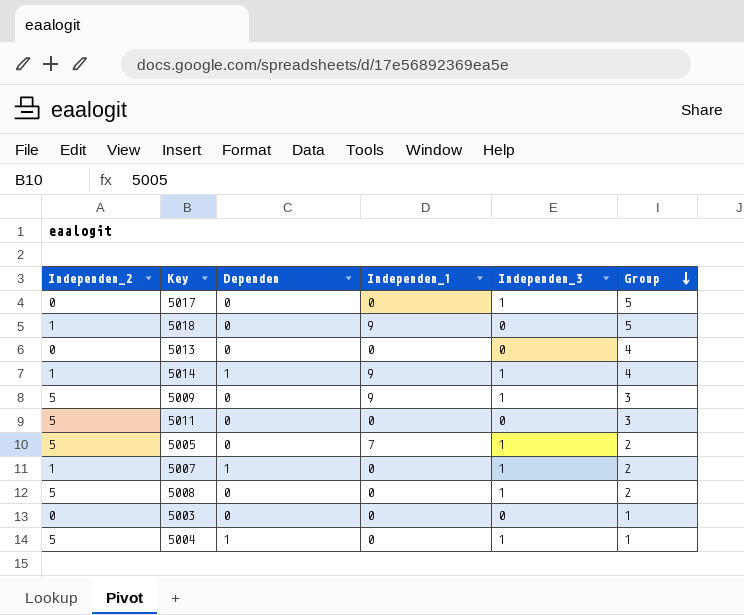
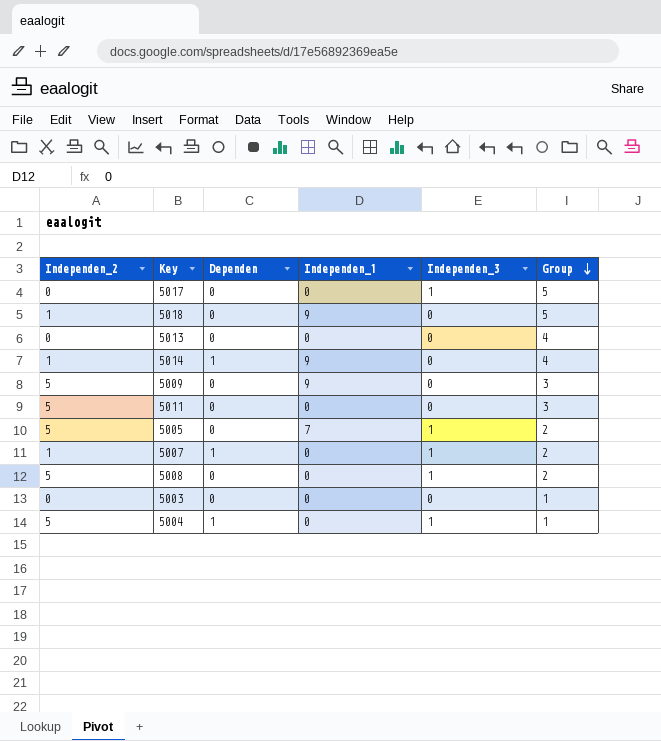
5014 | Independen_3: 1 -> 0
5009 | Independen_3: 1 -> 0

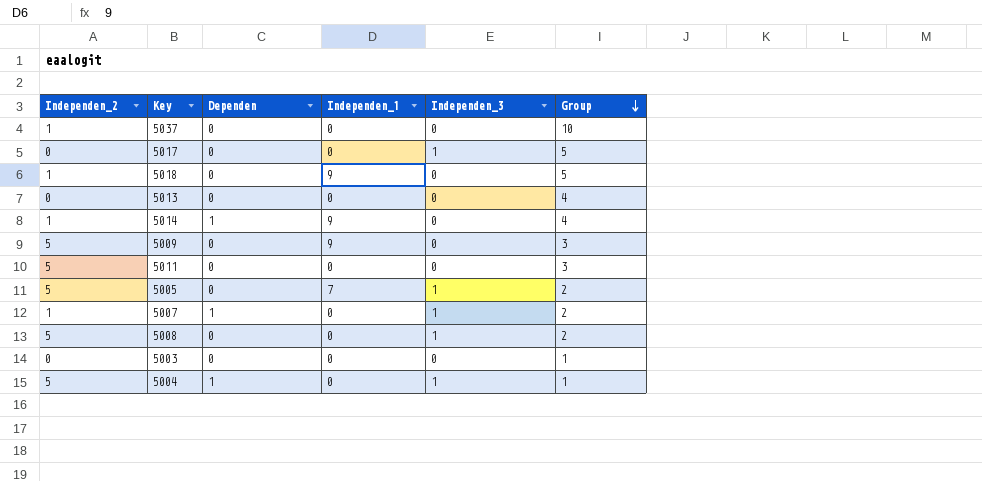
row 5037: none -> 1 | 0 | 0 | 0 | 10

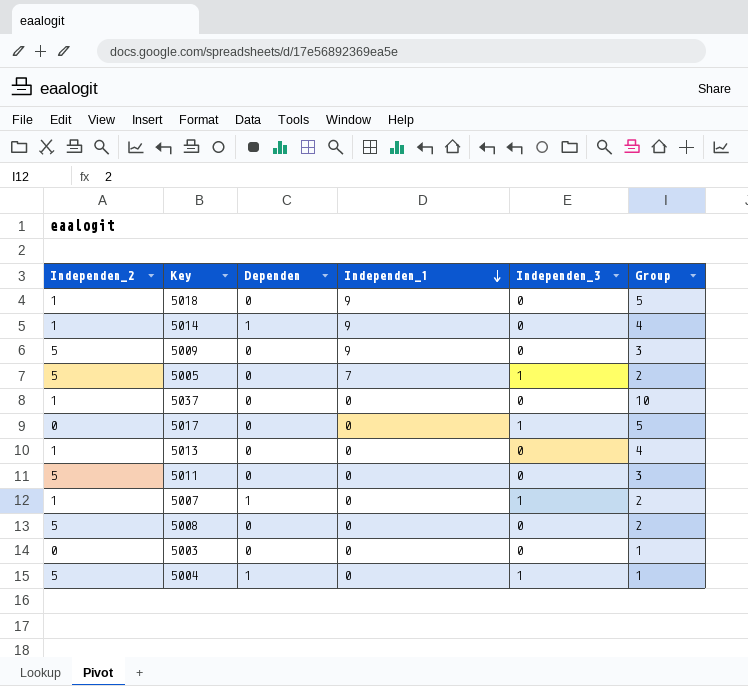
row order: Group descending -> Independen_1 descending
5013 | Independen_2: 0 -> 1
5008 | Independen_3: 1 -> 0

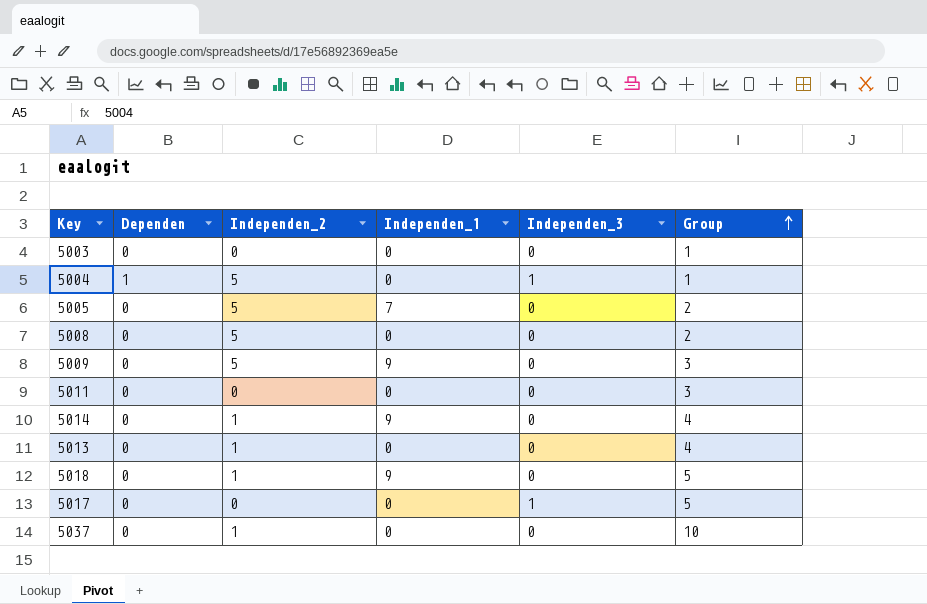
row order: Independen_1 descending -> Group ascending
column Independen_2 | position: 1 -> 3
row 5007: 1 | 1 | 0 | 1 | 2 -> none
5005 | Independen_3: 1 -> 0
5011 | Independen_2: 5 -> 0
5014 | Dependen: 1 -> 0

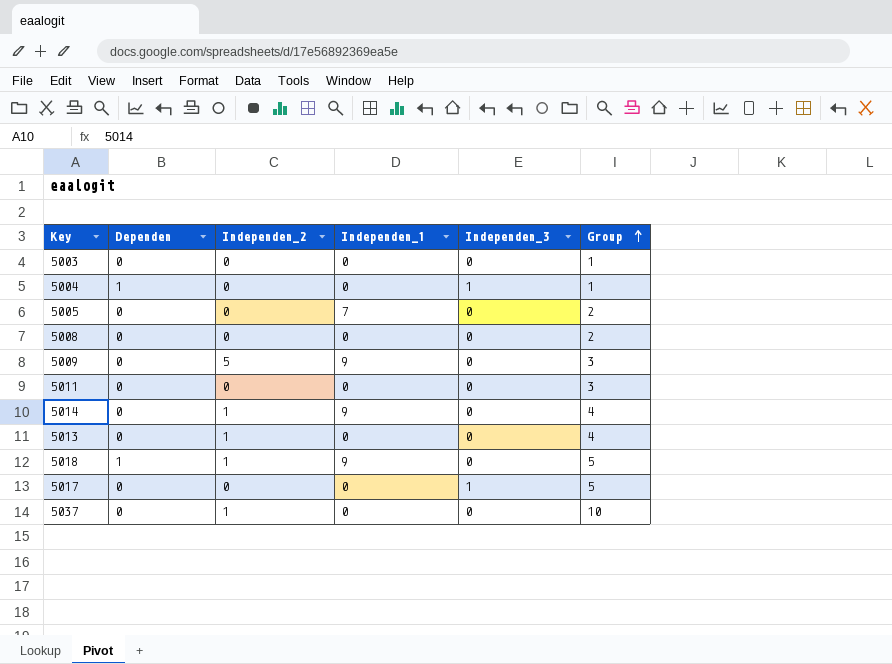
5004 | Independen_2: 5 -> 0
5005 | Independen_2: 5 -> 0
5008 | Independen_2: 5 -> 0
5018 | Dependen: 0 -> 1

